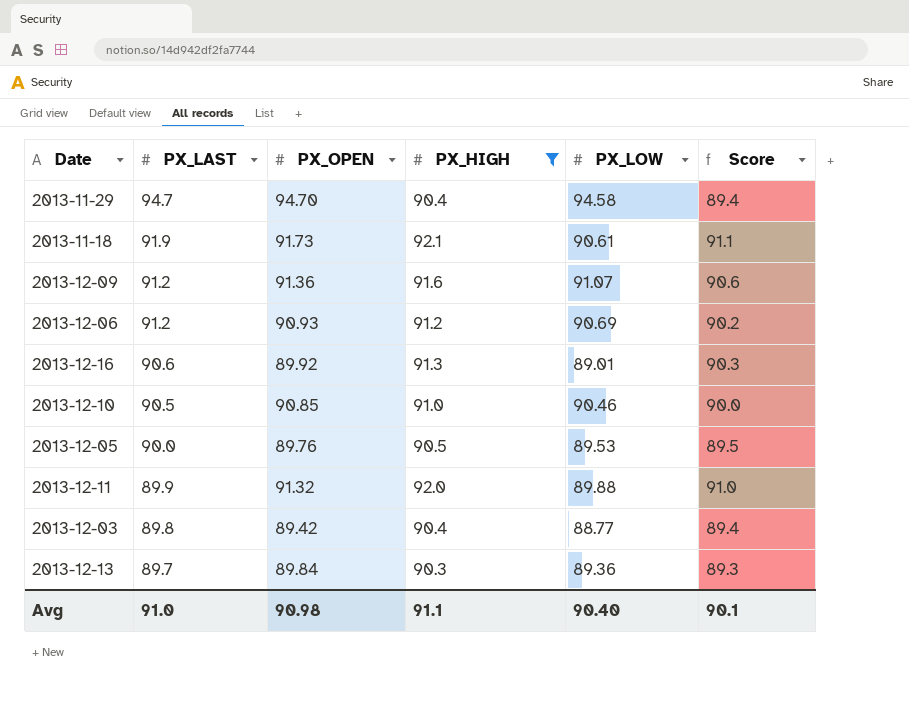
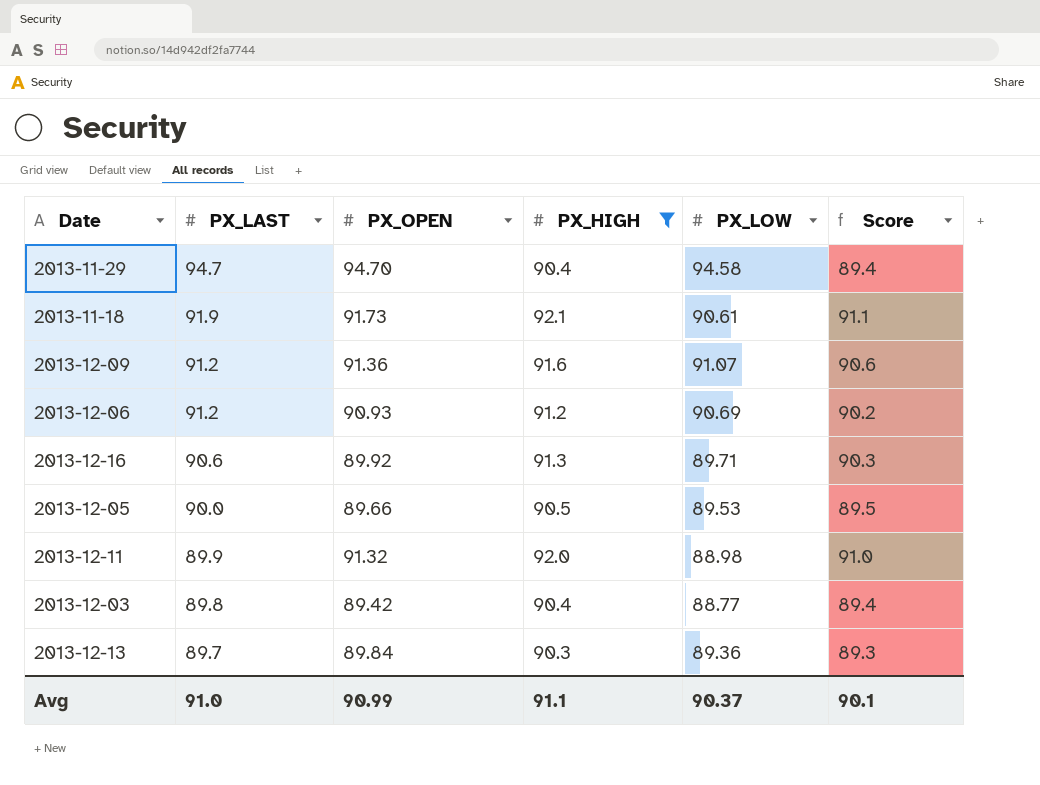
row 2013-12-10: 90.5 | 90.85 | 91.0 | 90.46 | 90.0 -> none
2013-12-16 | PX_LOW: 89.01 -> 89.71
2013-12-05 | PX_OPEN: 89.76 -> 89.66
2013-12-11 | PX_LOW: 89.88 -> 88.98
Avg | PX_OPEN: 90.98 -> 90.99
Avg | PX_LOW: 90.40 -> 90.37

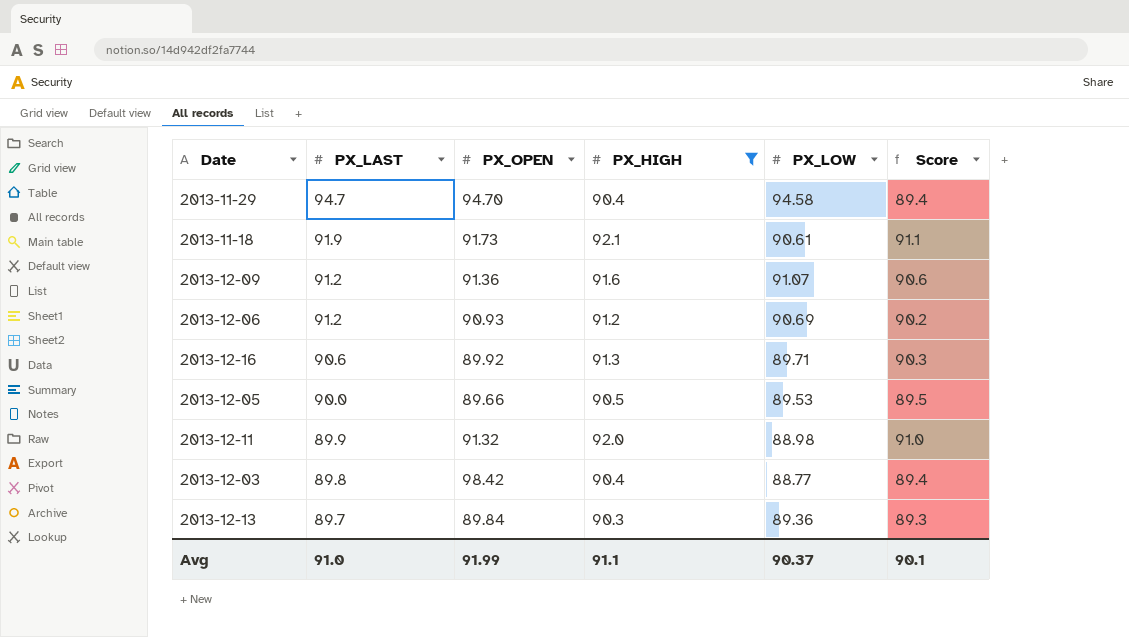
2013-12-03 | PX_OPEN: 89.42 -> 98.42
Avg | PX_OPEN: 90.99 -> 91.99

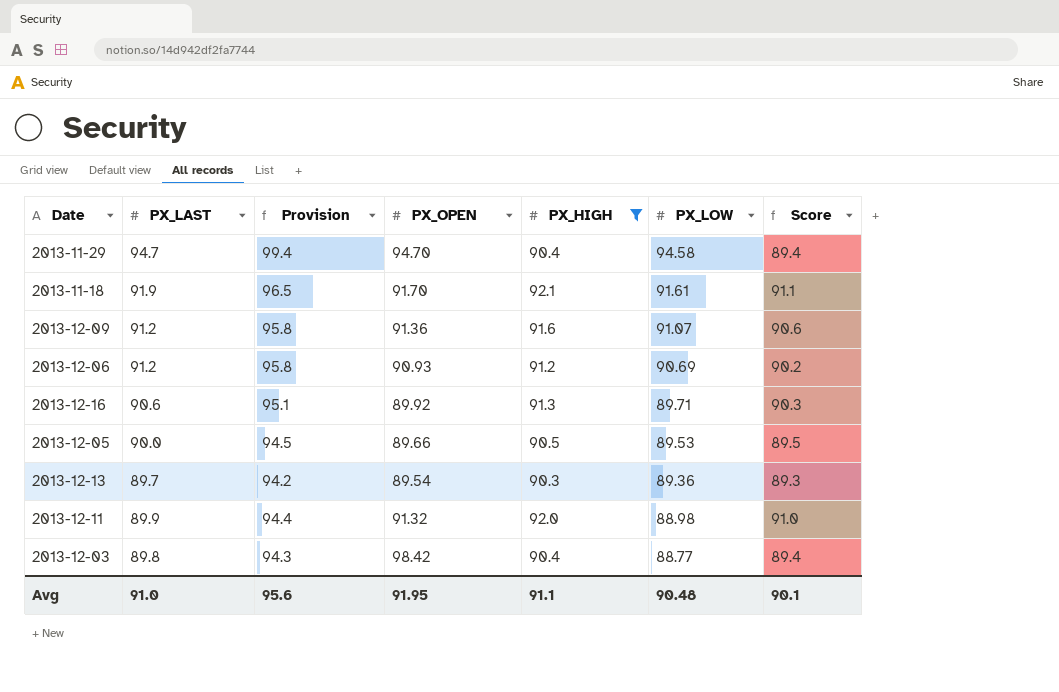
row order: PX_LAST descending -> PX_LOW descending
column Provision | formula: none -> [PX_LAST] * 1.05
2013-11-18 | PX_OPEN: 91.73 -> 91.70
2013-11-18 | PX_LOW: 90.61 -> 91.61
2013-12-13 | PX_OPEN: 89.84 -> 89.54
Avg | PX_OPEN: 91.99 -> 91.95
Avg | PX_LOW: 90.37 -> 90.48

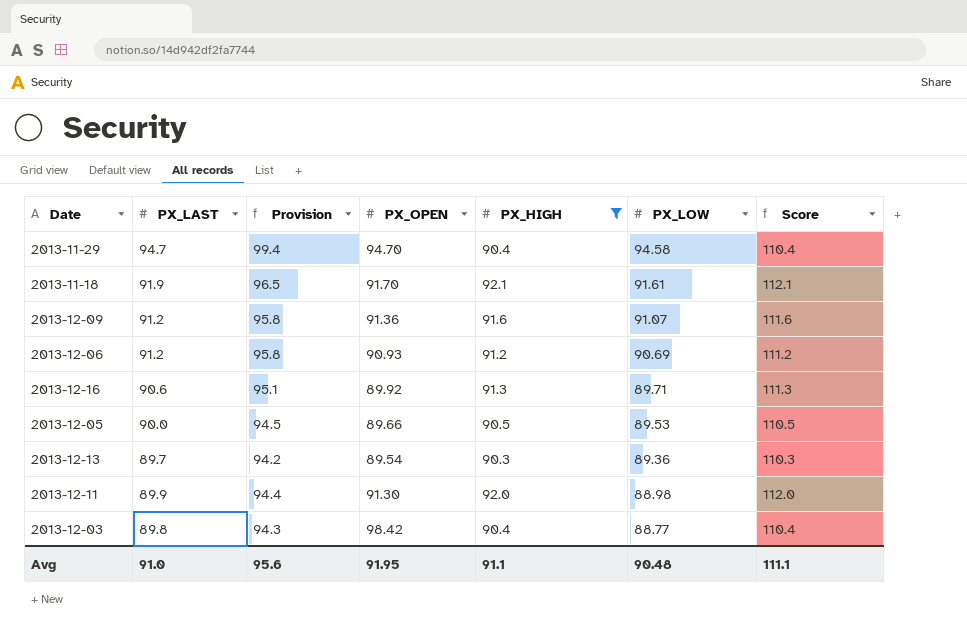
column Score | formula: [PX_HIGH] - 1 -> [PX_HIGH] + 20
2013-12-11 | PX_OPEN: 91.32 -> 91.30
Avg | Score: 90.1 -> 111.1

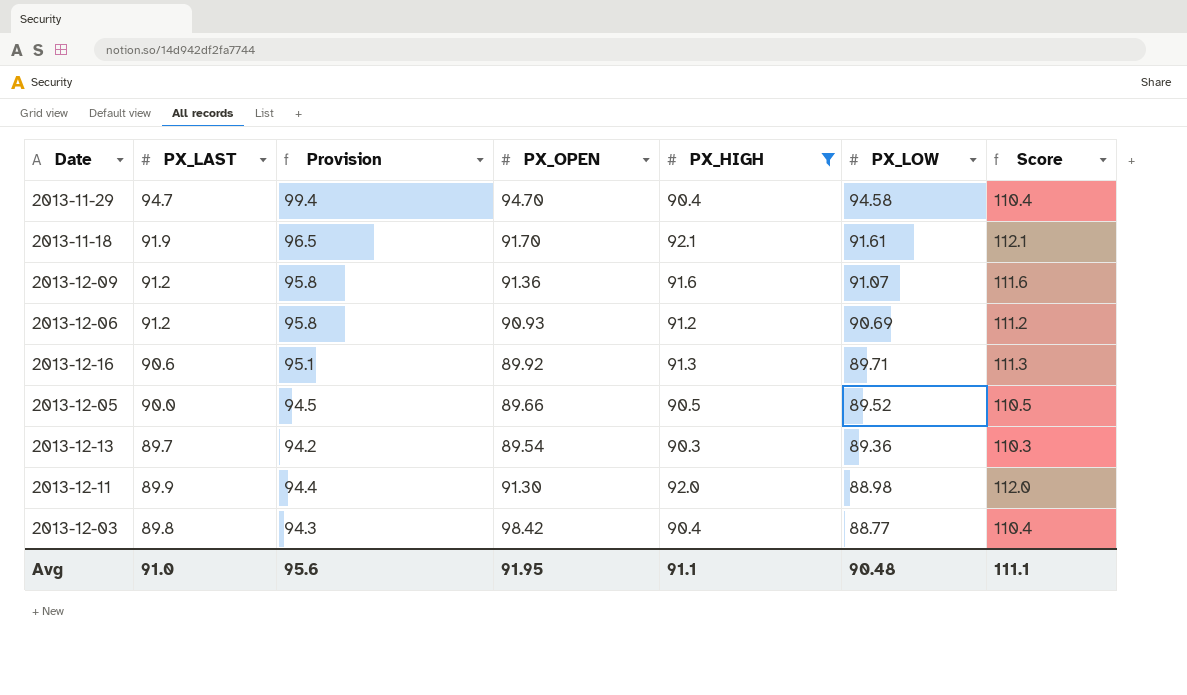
2013-12-05 | PX_LOW: 89.53 -> 89.52

